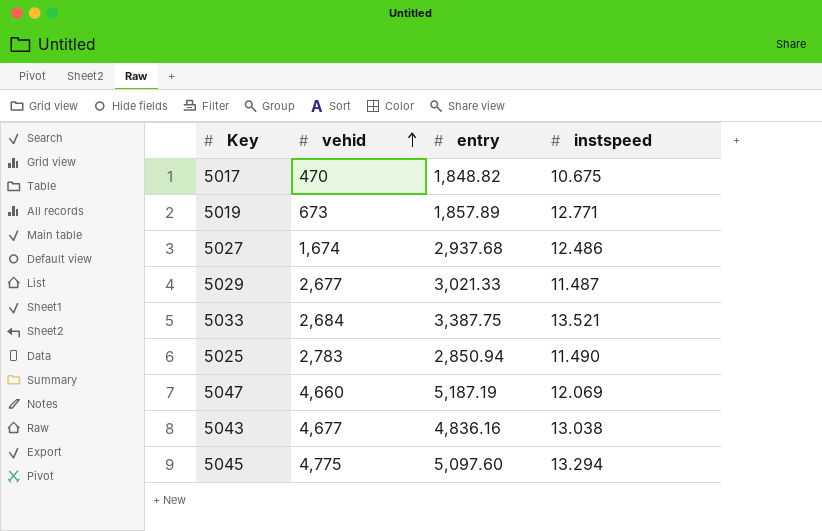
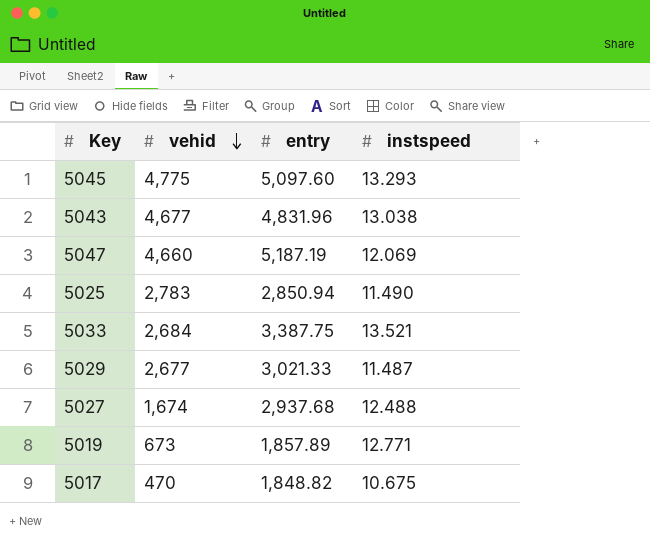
row order: vehid ascending -> vehid descending
5045 | instspeed: 13.294 -> 13.293
5043 | entry: 4,836.16 -> 4,831.96
5027 | instspeed: 12.486 -> 12.488

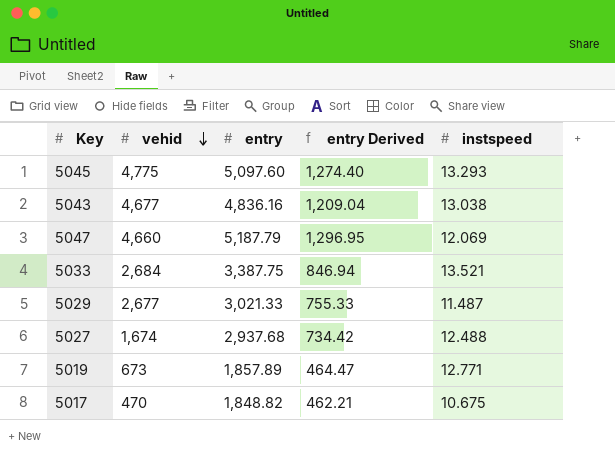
column entry Derived | formula: none -> [entry] * 0.25
row 5025: 2,783 | 2,850.94 | 11.490 -> none
5043 | entry: 4,831.96 -> 4,836.16
5047 | entry: 5,187.19 -> 5,187.79

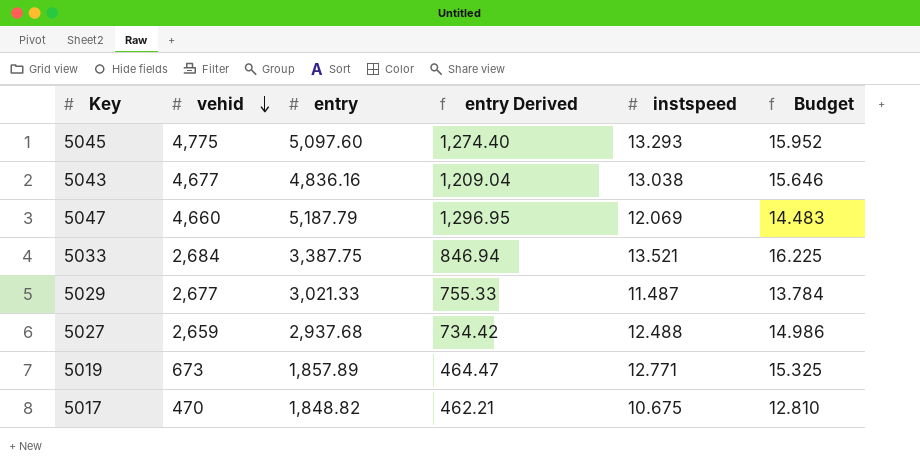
column Budget | formula: none -> [instspeed] * 1.2
5027 | vehid: 1,674 -> 2,659

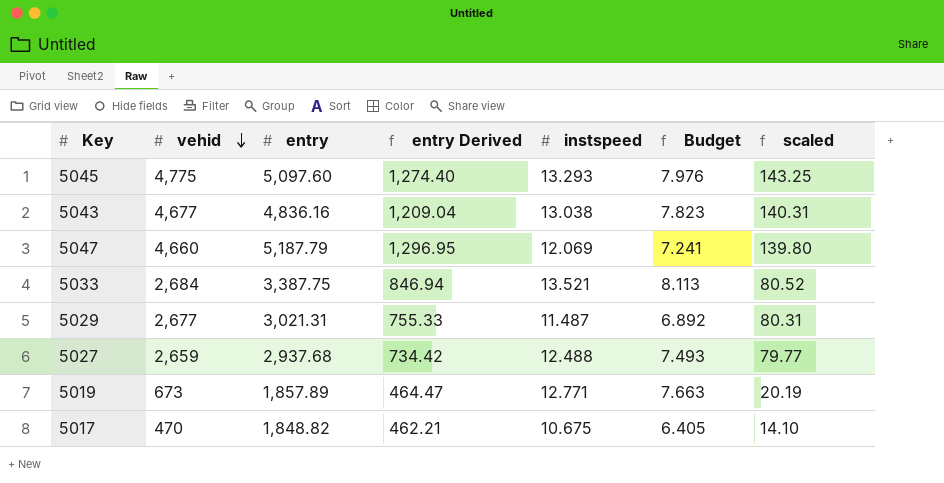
column Budget | formula: [instspeed] * 1.2 -> [instspeed] * 0.6
column scaled | formula: none -> [vehid] * 0.03
5029 | entry: 3,021.33 -> 3,021.31

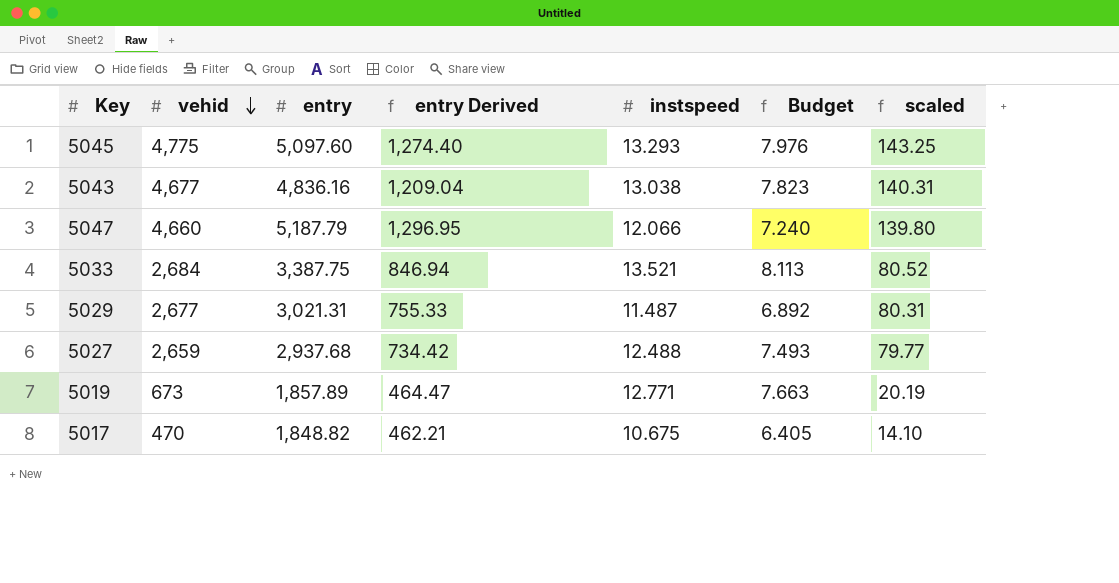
5047 | instspeed: 12.069 -> 12.066
5047 | Budget: 7.241 -> 7.240

